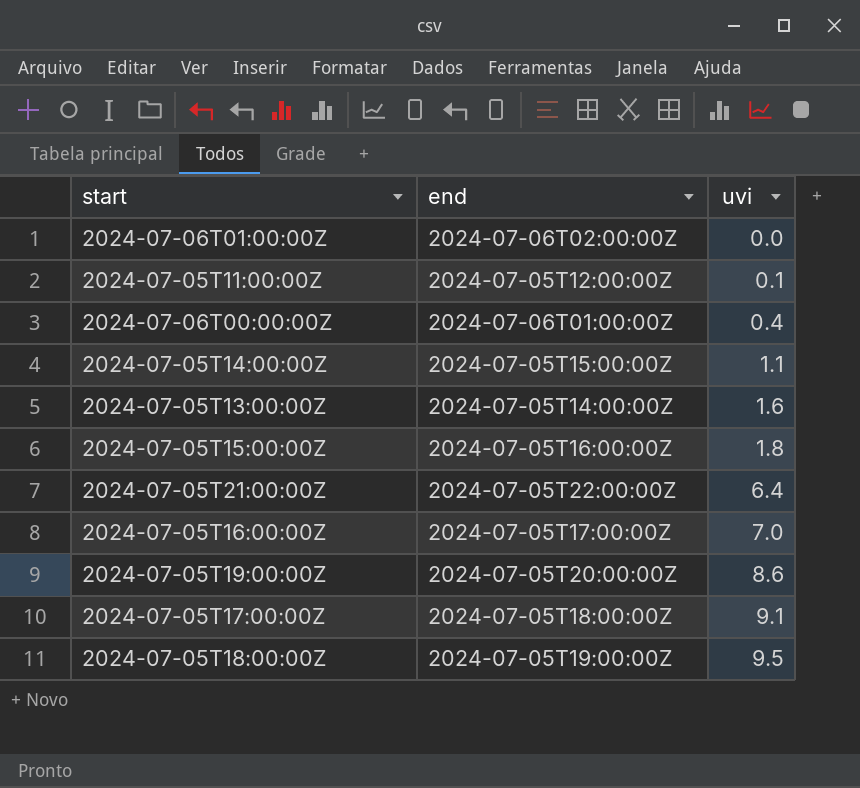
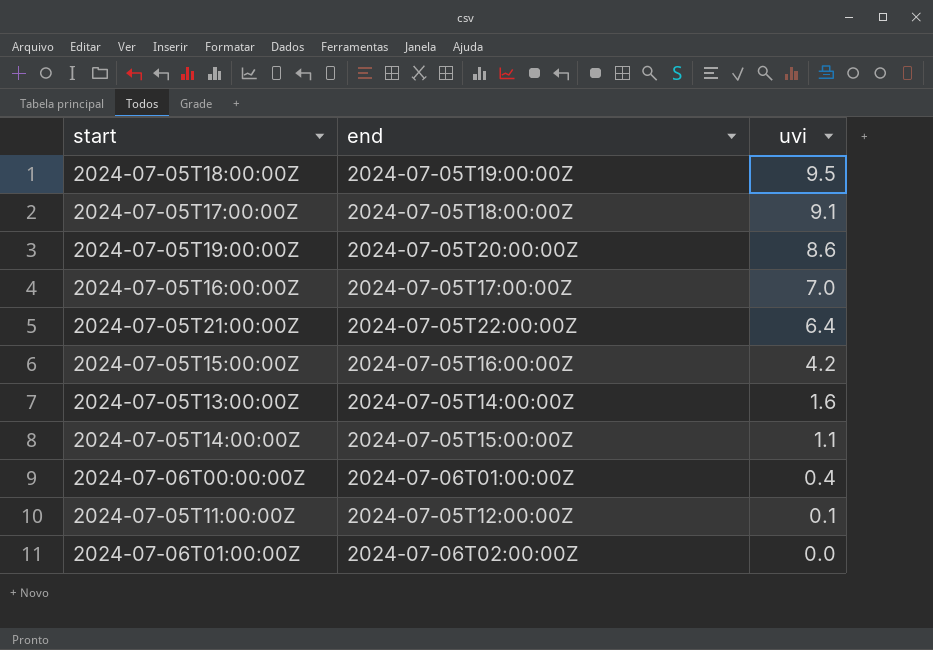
row order: uvi ascending -> uvi descending
2024-07-05T15:00:00Z | uvi: 1.8 -> 4.2

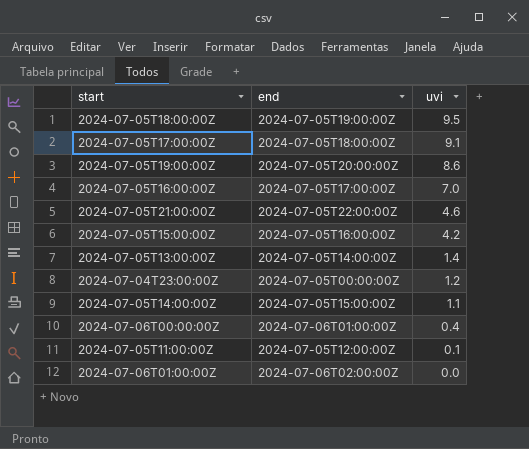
2024-07-05T21:00:00Z | uvi: 6.4 -> 4.6
2024-07-05T13:00:00Z | uvi: 1.6 -> 1.4
row 2024-07-04T23:00:00Z: none -> 2024-07-05T00:00:00Z | 1.2

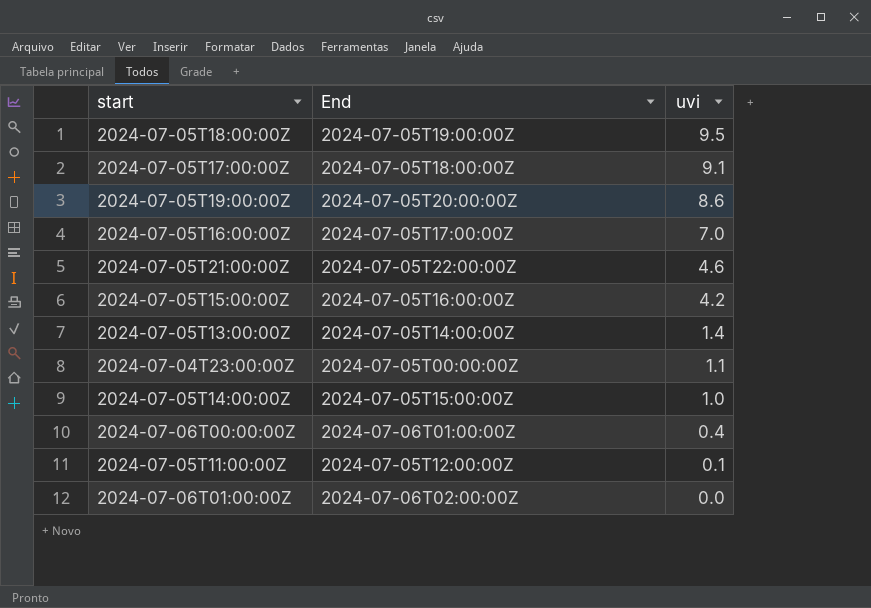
column name: end -> End
2024-07-04T23:00:00Z | uvi: 1.2 -> 1.1
2024-07-05T14:00:00Z | uvi: 1.1 -> 1.0

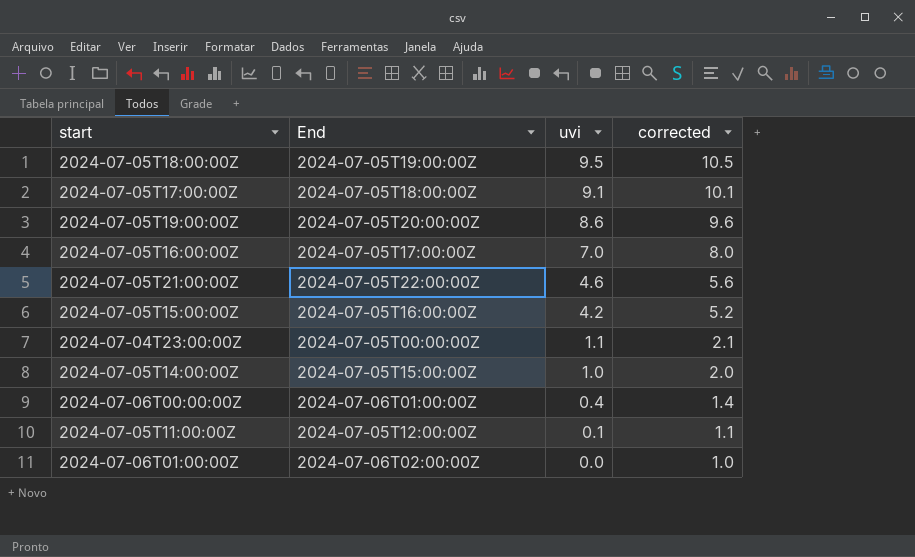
column corrected | formula: none -> [uvi] + 1
row 2024-07-05T13:00:00Z: 2024-07-05T14:00:00Z | 1.4 -> none

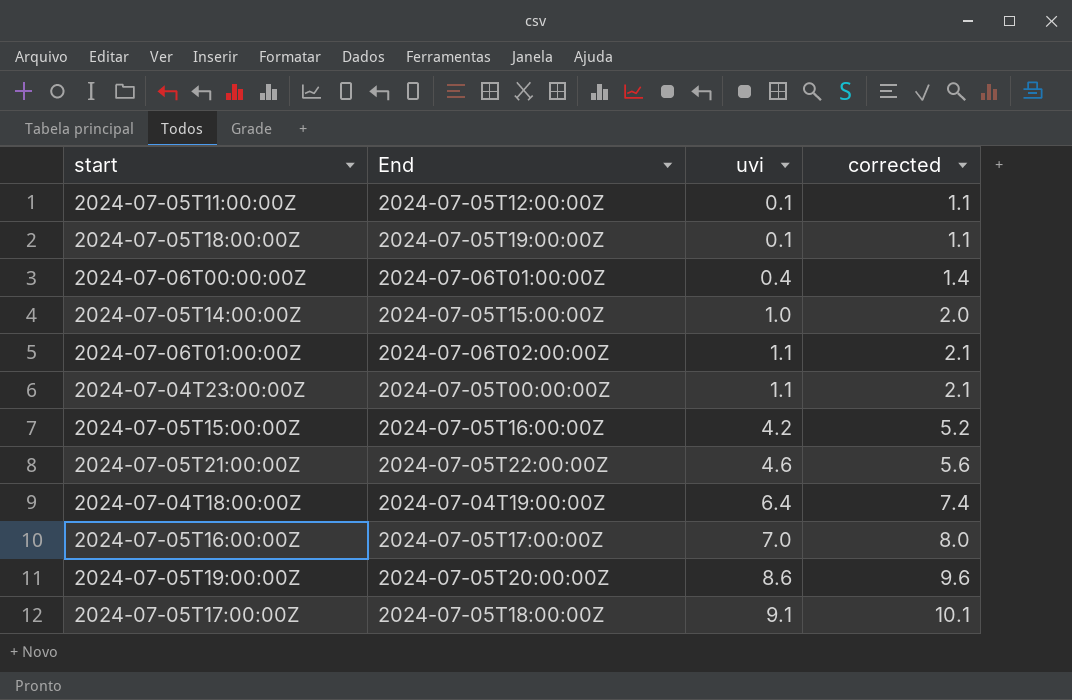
row order: uvi descending -> uvi ascending
2024-07-05T18:00:00Z | uvi: 9.5 -> 0.1
2024-07-05T18:00:00Z | corrected: 10.5 -> 1.1
2024-07-06T01:00:00Z | uvi: 0.0 -> 1.1
2024-07-06T01:00:00Z | corrected: 1.0 -> 2.1
row 2024-07-04T18:00:00Z: none -> 2024-07-04T19:00:00Z | 6.4 | 7.4

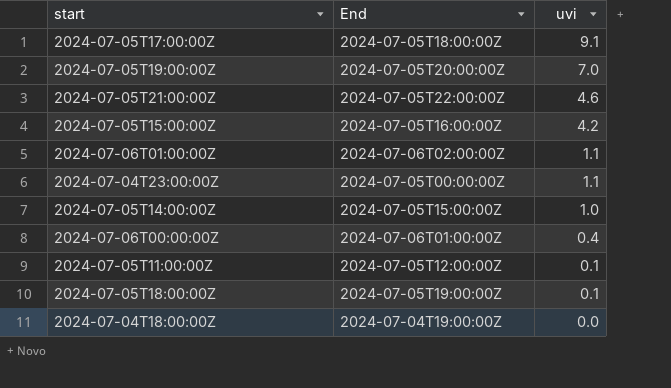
row order: uvi ascending -> uvi descending
column corrected | formula: [uvi] + 1 -> none
row 2024-07-05T16:00:00Z: 2024-07-05T17:00:00Z | 7.0 | 8.0 -> none
2024-07-05T19:00:00Z | uvi: 8.6 -> 7.0
2024-07-04T18:00:00Z | uvi: 6.4 -> 0.0

